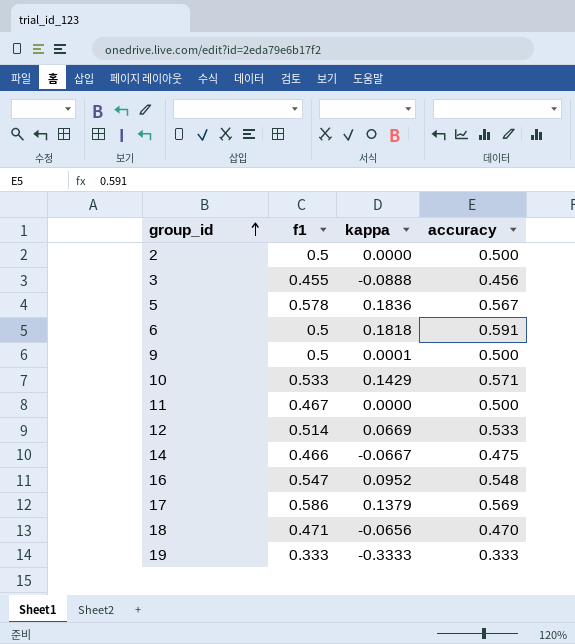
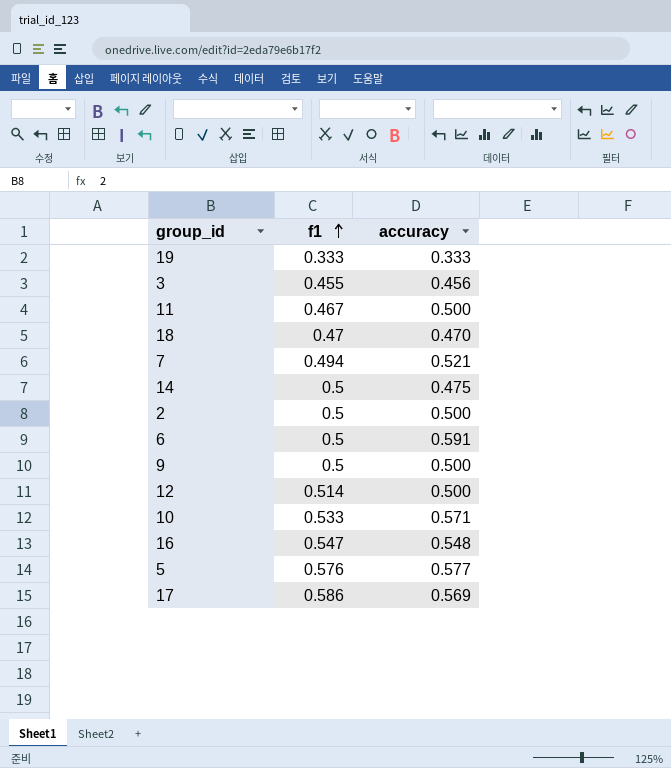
row order: group_id ascending -> f1 ascending
column kappa | position: 3 -> none
18 | f1: 0.471 -> 0.47
row 7: none -> 0.494 | 0.521
14 | f1: 0.466 -> 0.5
12 | accuracy: 0.533 -> 0.500
5 | f1: 0.578 -> 0.576
5 | accuracy: 0.567 -> 0.577

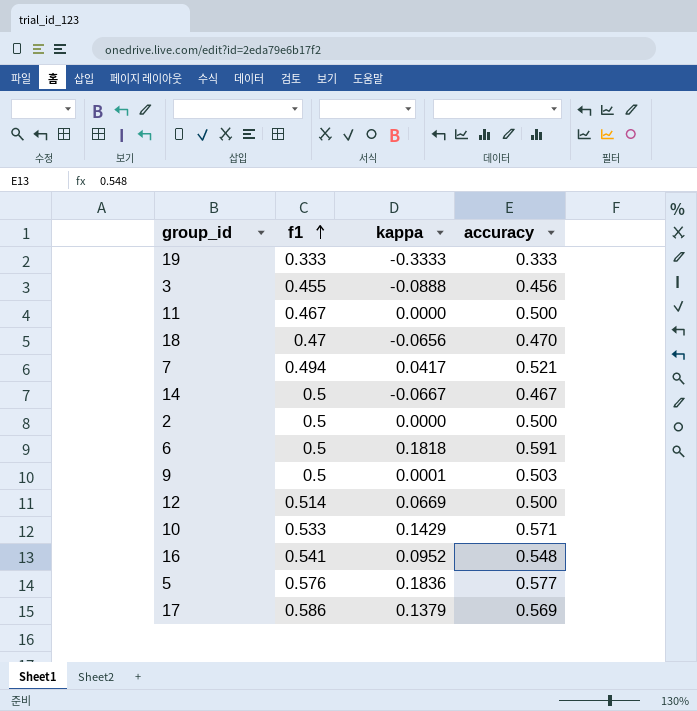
column kappa | position: none -> 3
14 | accuracy: 0.475 -> 0.467
9 | accuracy: 0.500 -> 0.503
16 | f1: 0.547 -> 0.541

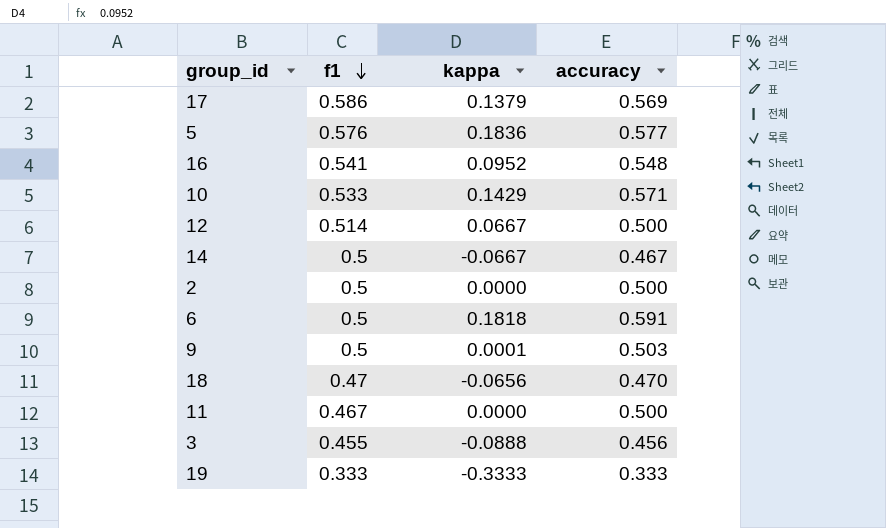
row order: f1 ascending -> f1 descending
row 7: 0.494 | 0.0417 | 0.521 -> none
12 | kappa: 0.0669 -> 0.0667

